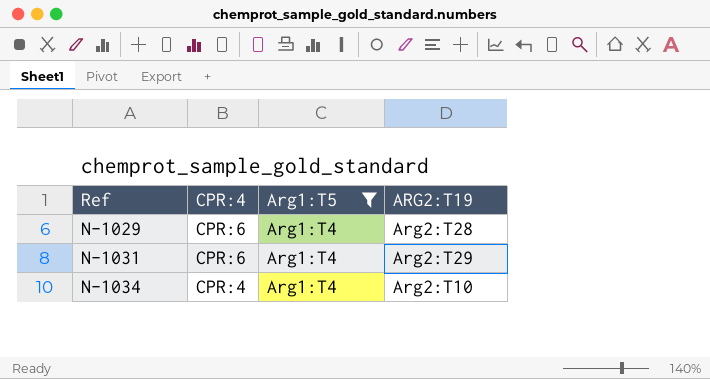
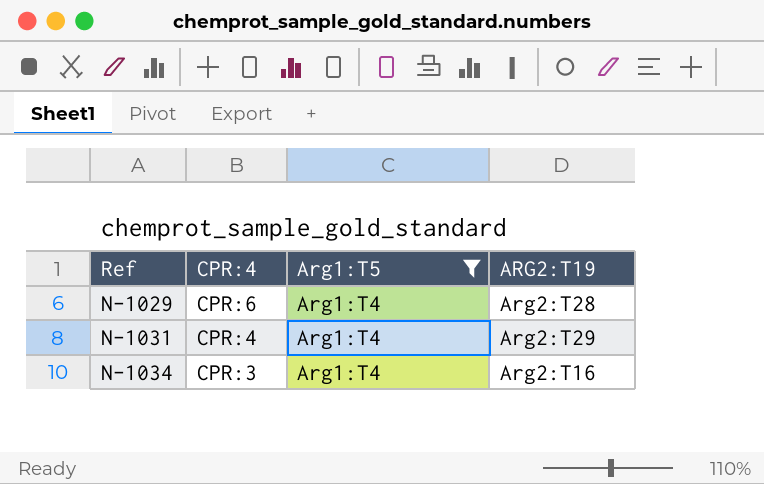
N-1031 | CPR:4: CPR:6 -> CPR:4
N-1034 | CPR:4: CPR:4 -> CPR:3
N-1034 | ARG2:T19: Arg2:T10 -> Arg2:T16

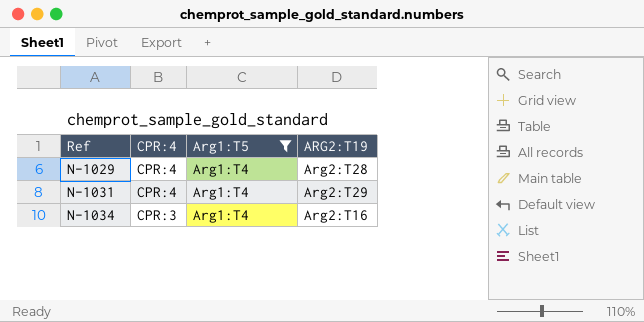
N-1029 | CPR:4: CPR:6 -> CPR:4

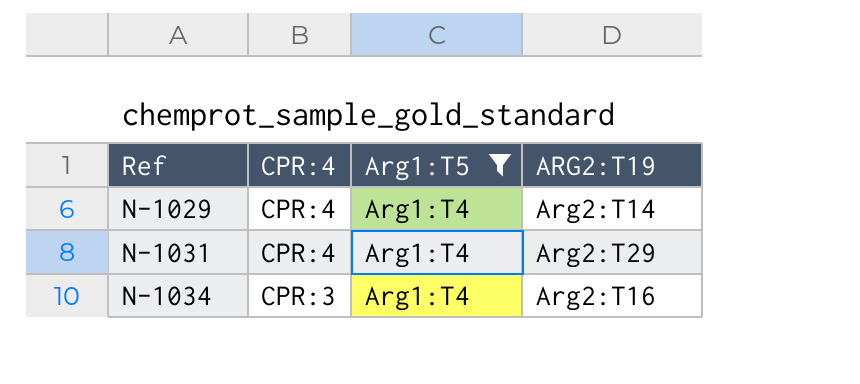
N-1029 | ARG2:T19: Arg2:T28 -> Arg2:T14

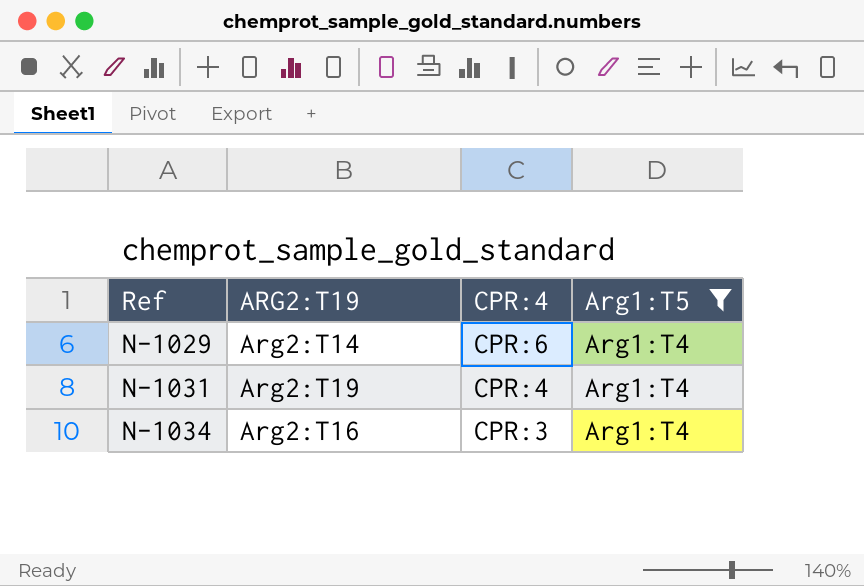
column ARG2:T19 | position: 4 -> 2
N-1029 | CPR:4: CPR:4 -> CPR:6
N-1031 | ARG2:T19: Arg2:T29 -> Arg2:T19

